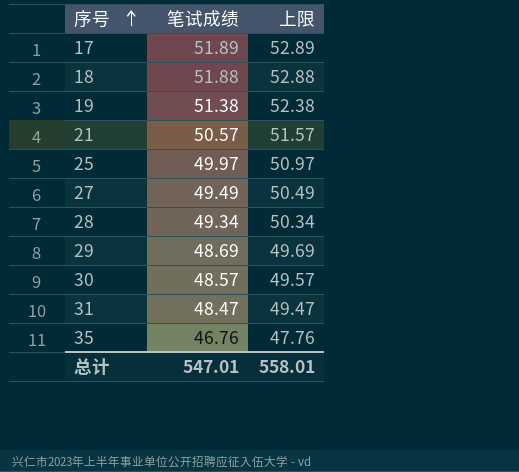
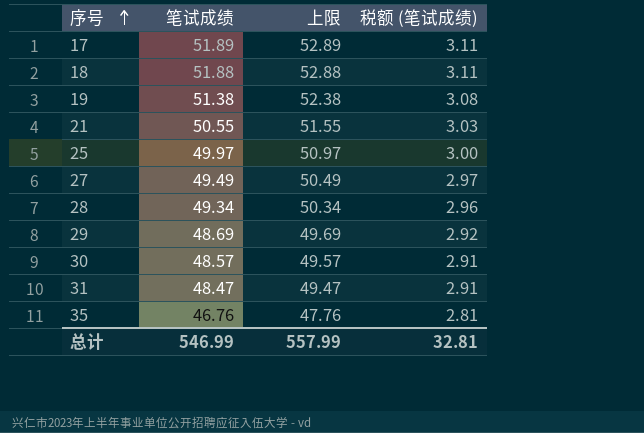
column 税额 (笔试成绩) | formula: none -> [笔试成绩] * 0.06
21 | 笔试成绩: 50.57 -> 50.55
21 | 上限: 51.57 -> 51.55
总计 | 笔试成绩: 547.01 -> 546.99
总计 | 上限: 558.01 -> 557.99

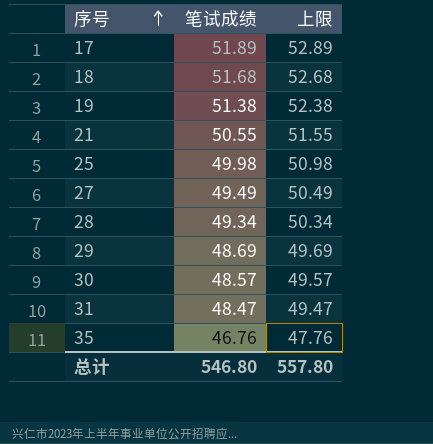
column 税额 (笔试成绩) | formula: [笔试成绩] * 0.06 -> none
18 | 笔试成绩: 51.88 -> 51.68
18 | 上限: 52.88 -> 52.68
25 | 笔试成绩: 49.97 -> 49.98
25 | 上限: 50.97 -> 50.98
总计 | 笔试成绩: 546.99 -> 546.80
总计 | 上限: 557.99 -> 557.80

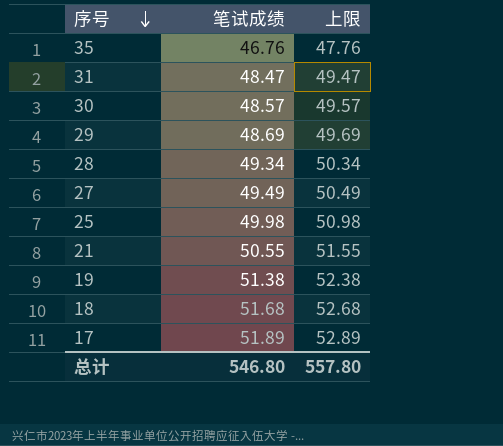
row order: 序号 ascending -> 序号 descending

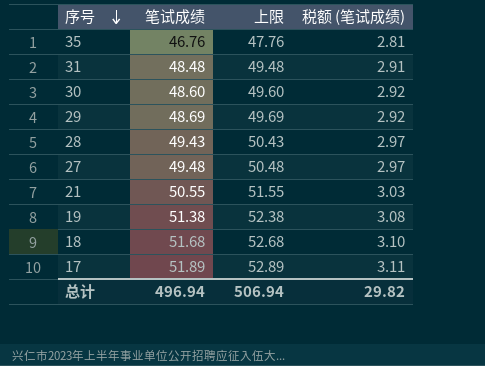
column 税额 (笔试成绩) | formula: none -> [笔试成绩] * 0.06
row 25: 49.98 | 50.98 -> none
31 | 笔试成绩: 48.47 -> 48.48
31 | 上限: 49.47 -> 49.48
30 | 笔试成绩: 48.57 -> 48.60
30 | 上限: 49.57 -> 49.60
28 | 笔试成绩: 49.34 -> 49.43
28 | 上限: 50.34 -> 50.43
27 | 笔试成绩: 49.49 -> 49.48
27 | 上限: 50.49 -> 50.48
总计 | 笔试成绩: 546.80 -> 496.94
总计 | 上限: 557.80 -> 506.94

